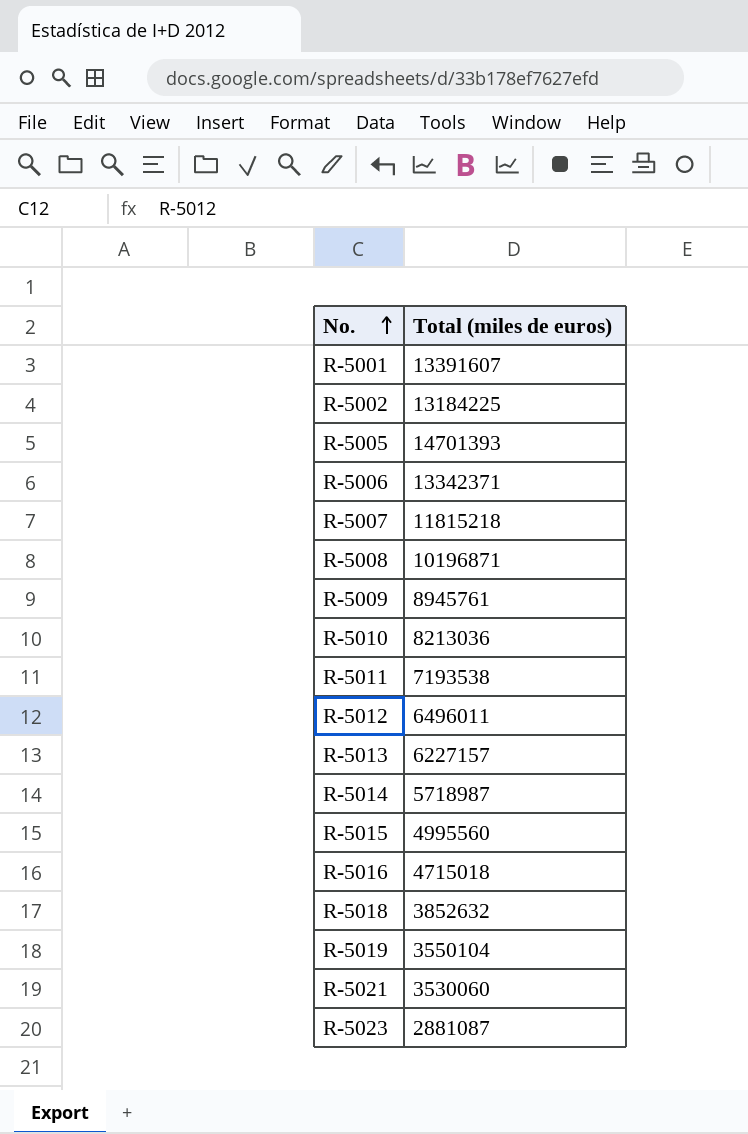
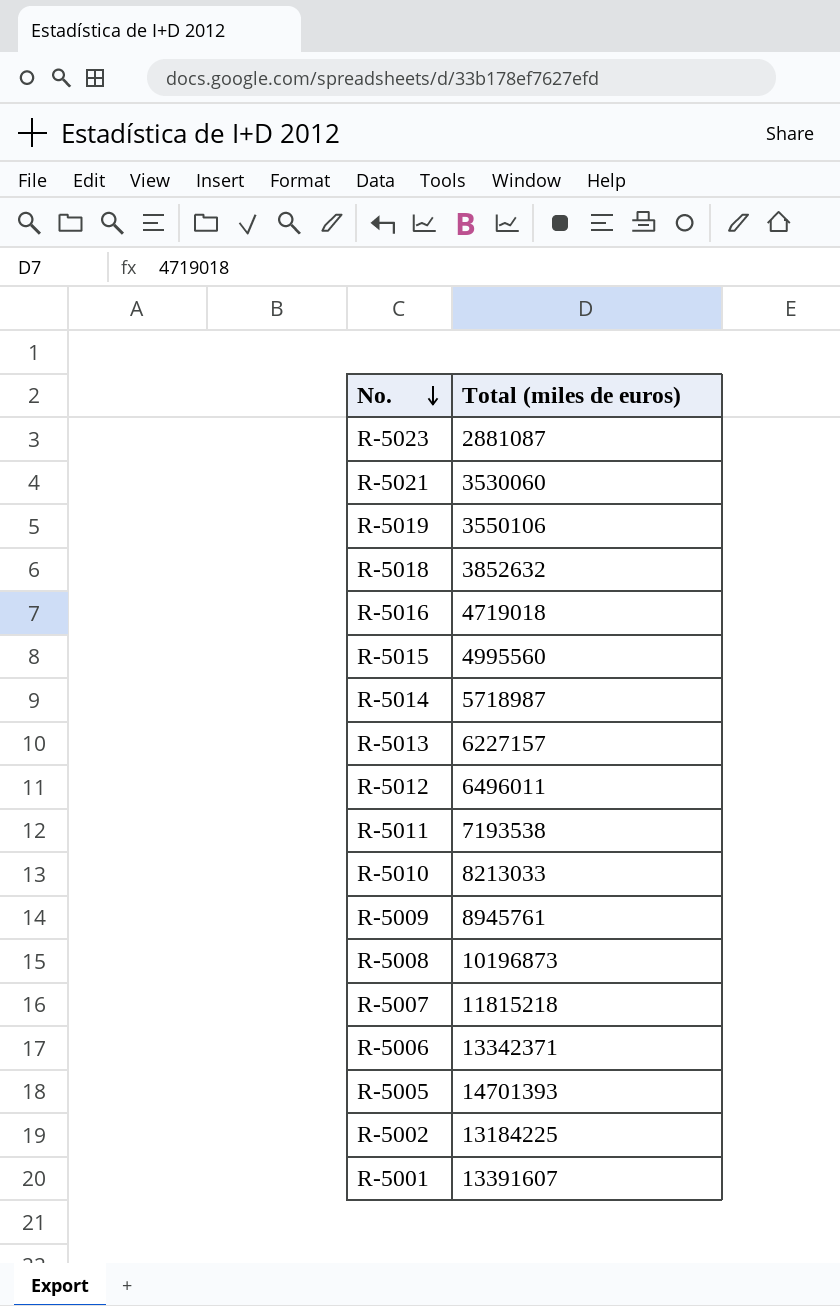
row order: No. ascending -> No. descending
R-5019 | Total (miles de euros): 3550104 -> 3550106
R-5016 | Total (miles de euros): 4715018 -> 4719018
R-5010 | Total (miles de euros): 8213036 -> 8213033
R-5008 | Total (miles de euros): 10196871 -> 10196873

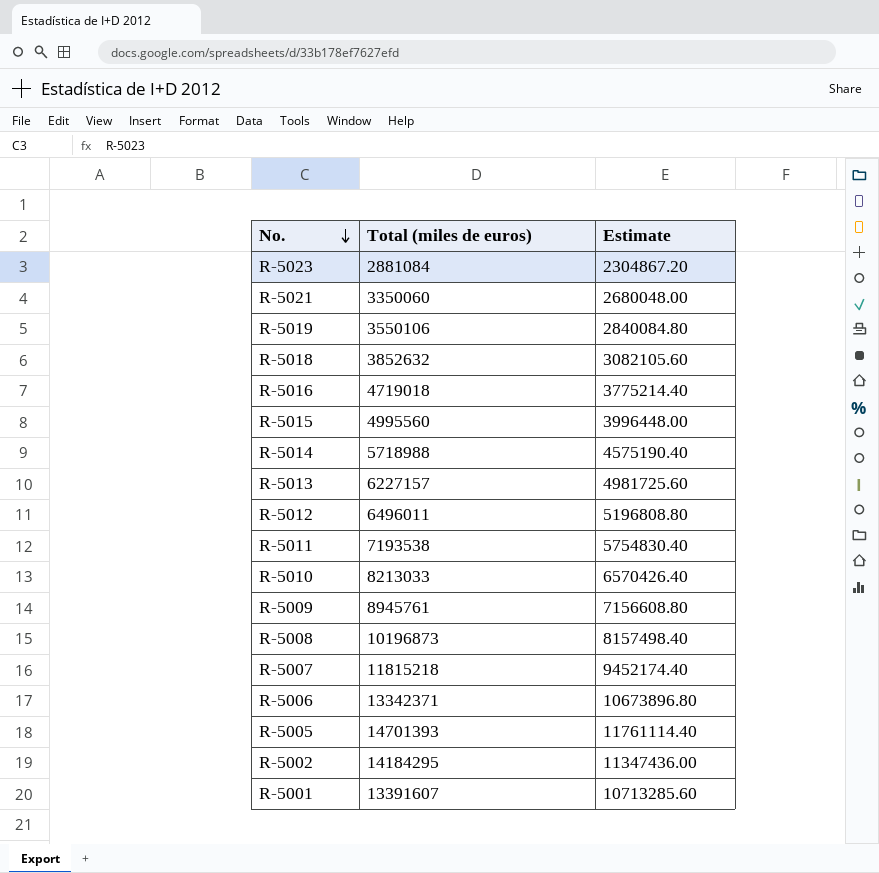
column Estimate | formula: none -> [Total (miles de euros)] * 0.8
R-5023 | Total (miles de euros): 2881087 -> 2881084
R-5021 | Total (miles de euros): 3530060 -> 3350060
R-5014 | Total (miles de euros): 5718987 -> 5718988
R-5002 | Total (miles de euros): 13184225 -> 14184295

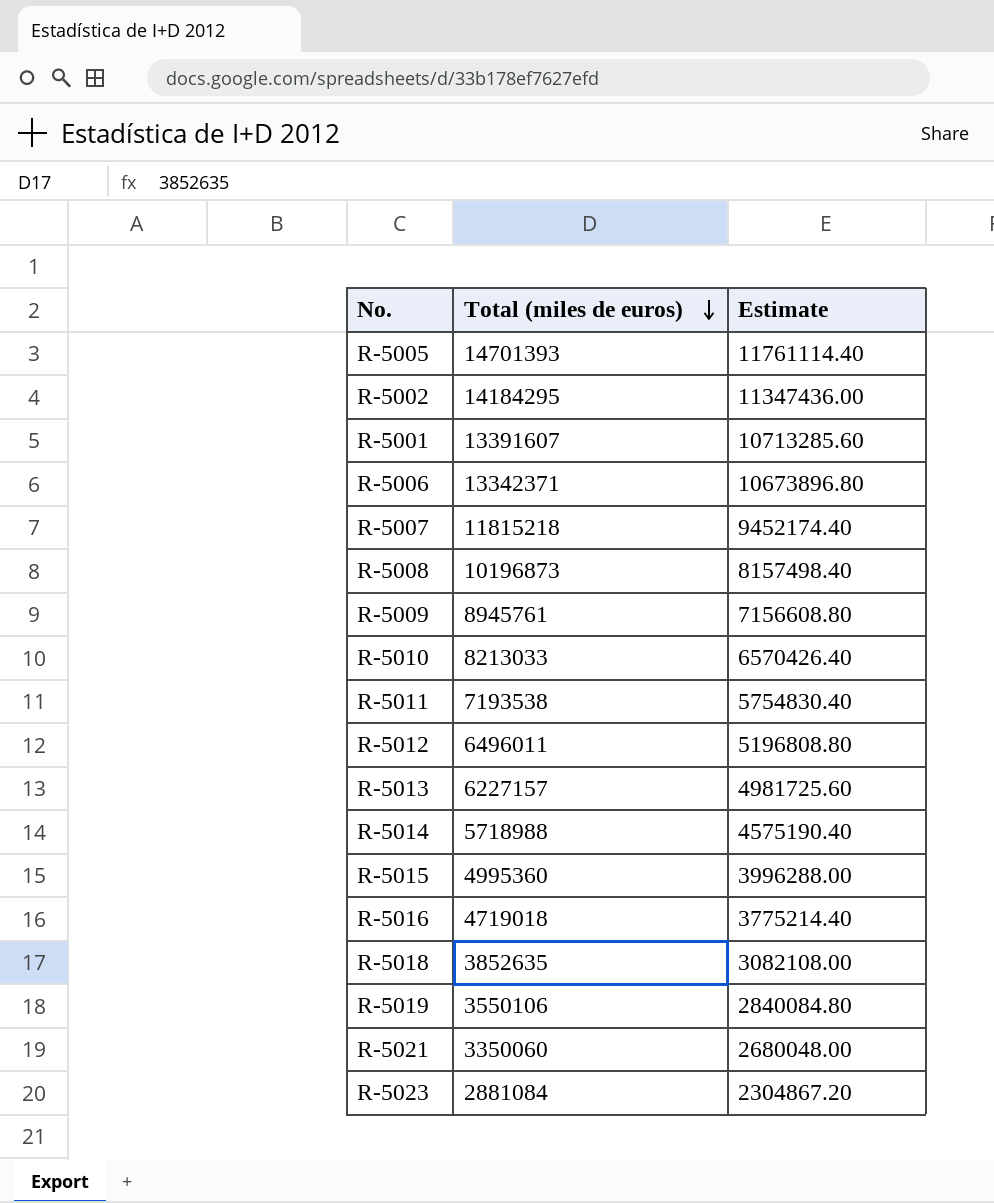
row order: No. descending -> Total (miles de euros) descending
R-5015 | Total (miles de euros): 4995560 -> 4995360
R-5015 | Estimate: 3996448.00 -> 3996288.00
R-5018 | Total (miles de euros): 3852632 -> 3852635
R-5018 | Estimate: 3082105.60 -> 3082108.00

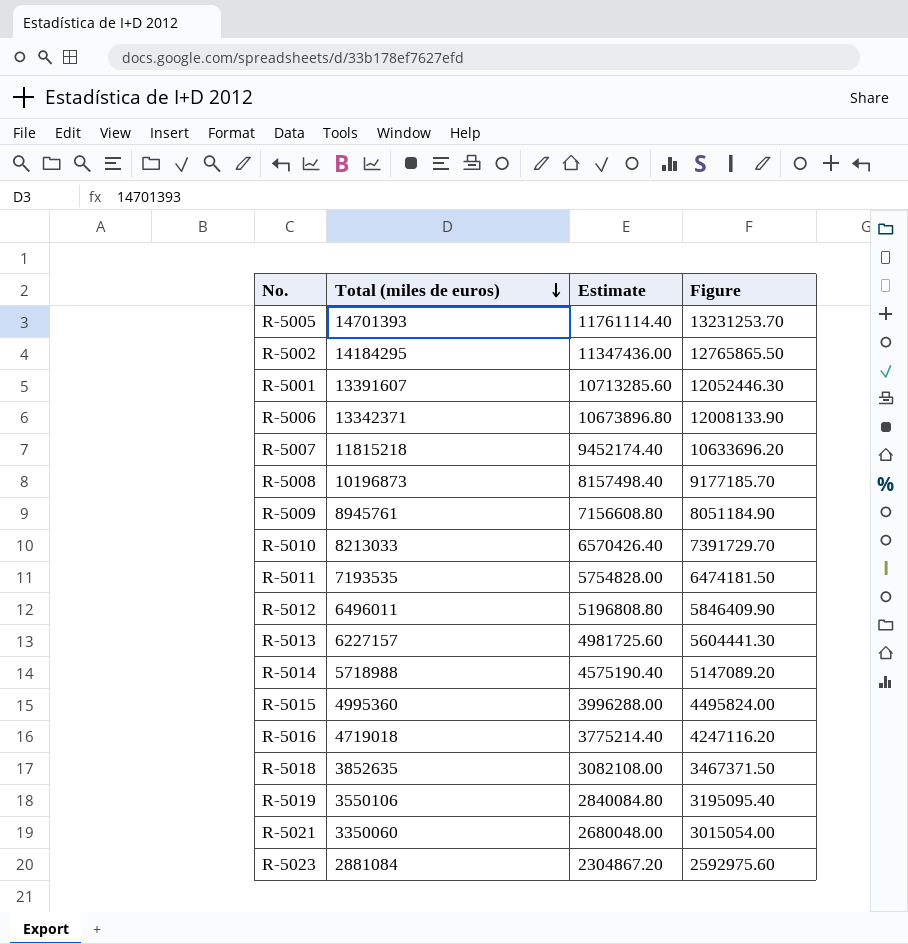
column Figure | formula: none -> [Total (miles de euros)] * 0.9
R-5011 | Total (miles de euros): 7193538 -> 7193535
R-5011 | Estimate: 5754830.40 -> 5754828.00

